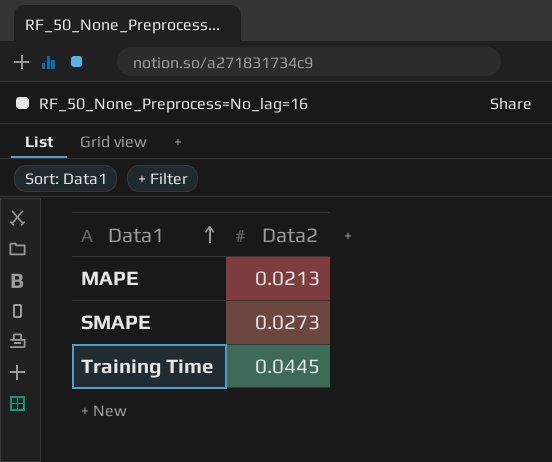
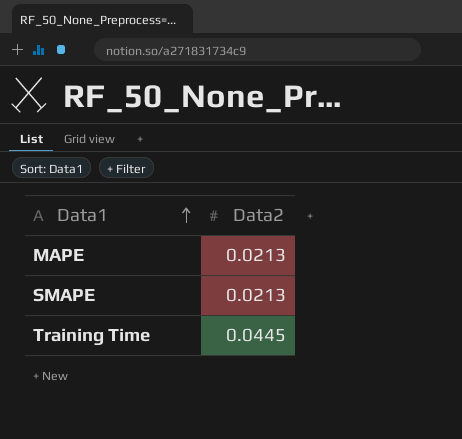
SMAPE | Data2: 0.0273 -> 0.0213

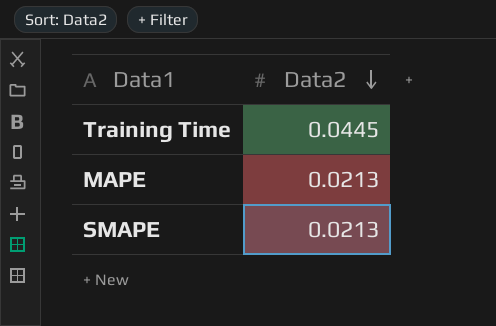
row order: Data1 ascending -> Data2 descending

